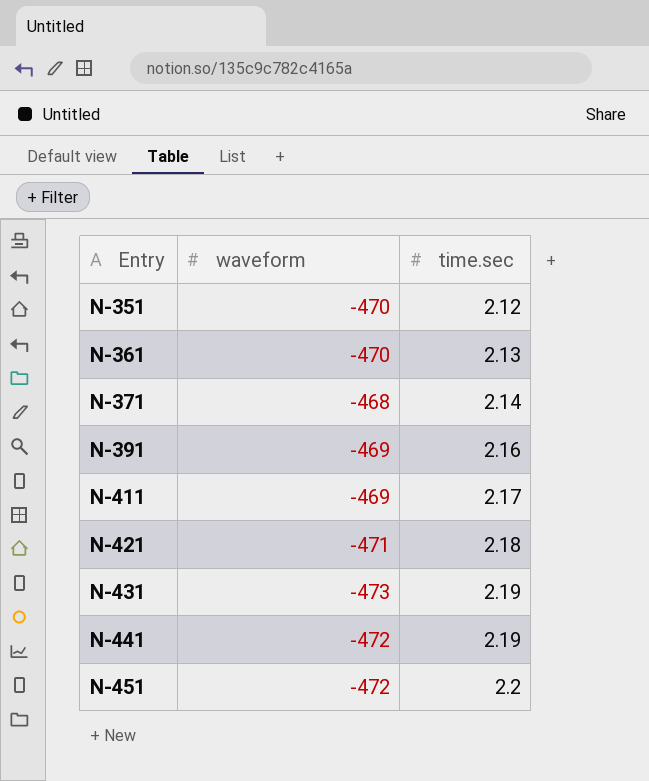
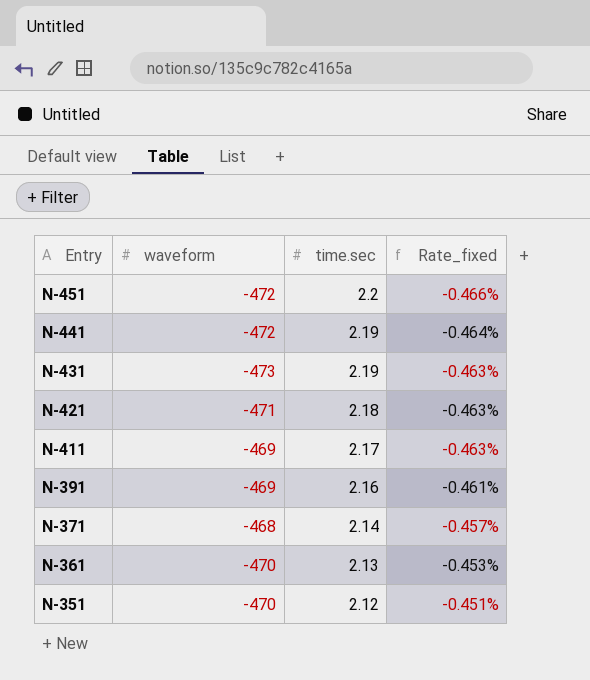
row order: Entry ascending -> Entry descending
column Rate_fixed | formula: none -> [time.sec] / [waveform]

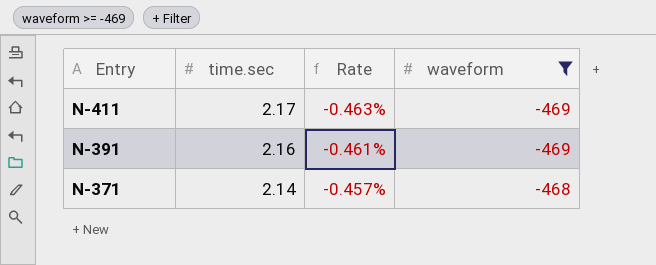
filter: none -> waveform >= -469
column name: Rate_fixed -> Rate
column waveform | position: 2 -> 4

